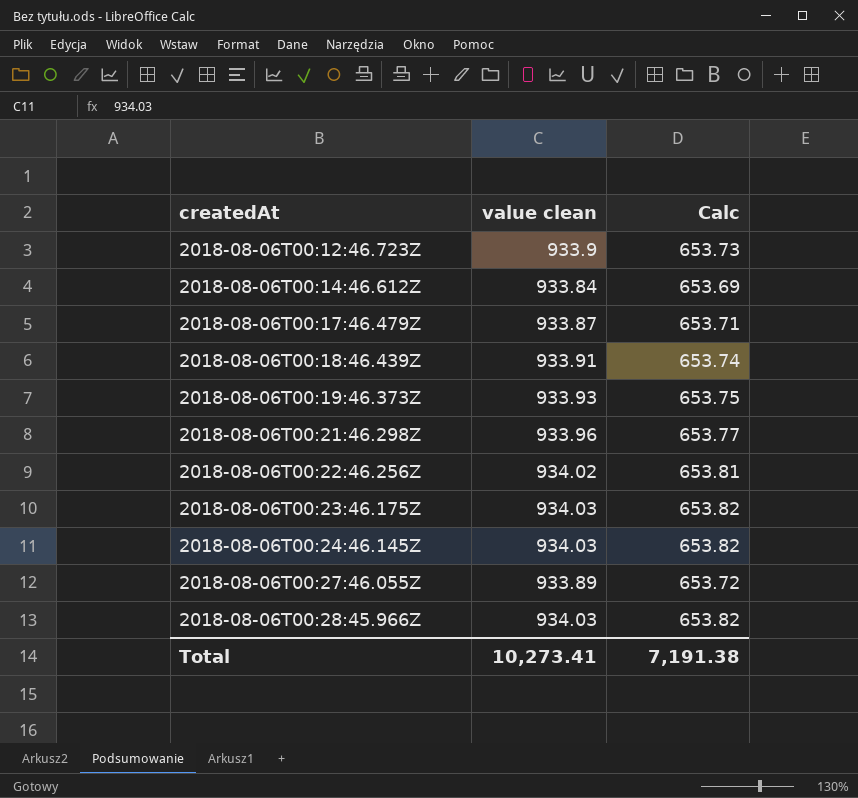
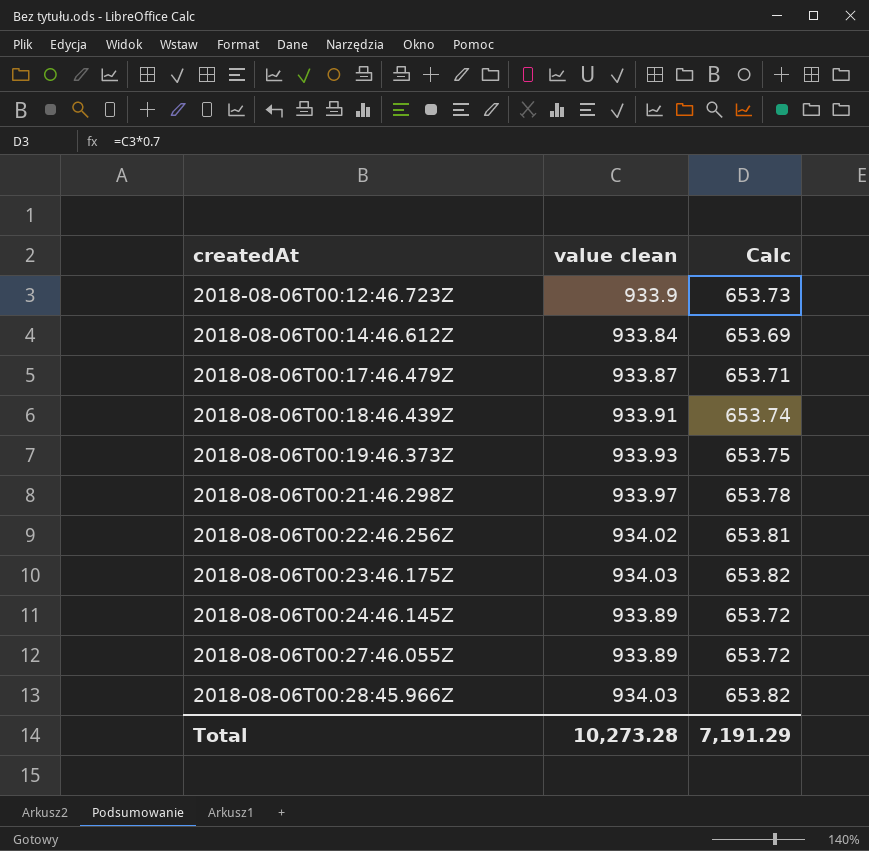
2018-08-06T00:21:46.298Z | value clean: 933.96 -> 933.97
2018-08-06T00:21:46.298Z | Calc: 653.77 -> 653.78
2018-08-06T00:24:46.145Z | value clean: 934.03 -> 933.89
2018-08-06T00:24:46.145Z | Calc: 653.82 -> 653.72
Total | value clean: 10,273.41 -> 10,273.28
Total | Calc: 7,191.38 -> 7,191.29

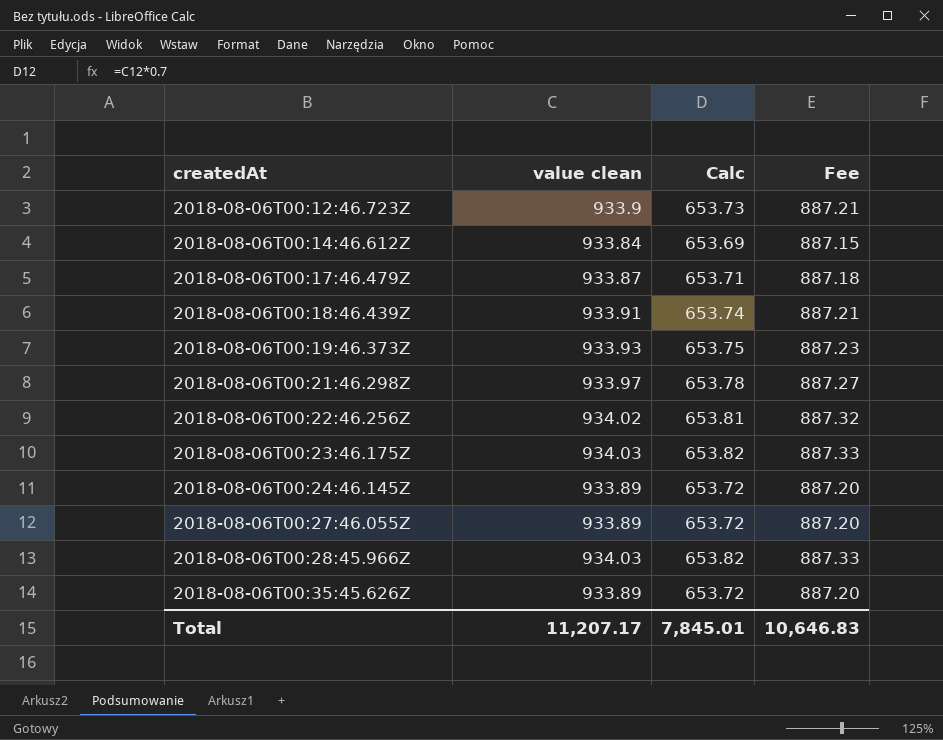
column Fee | formula: none -> [value clean] * 0.95
row 2018-08-06T00:35:45.626Z: none -> 933.89 | 653.72 | 887.20
Total | value clean: 10,273.28 -> 11,207.17
Total | Calc: 7,191.29 -> 7,845.01

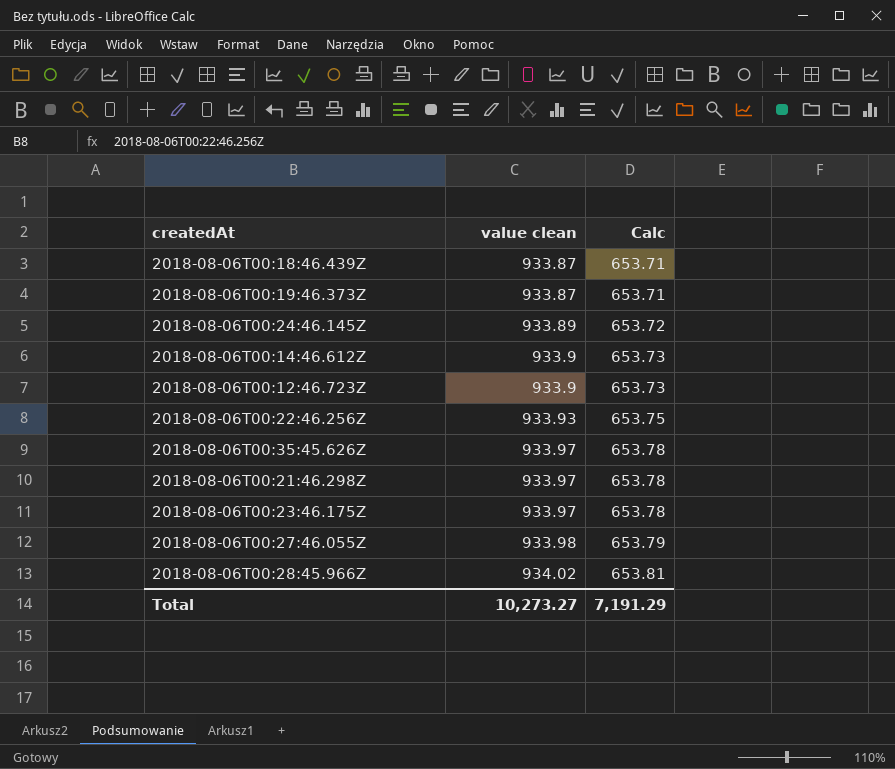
row order: createdAt ascending -> value clean ascending
column Fee | formula: [value clean] * 0.95 -> none
row 2018-08-06T00:17:46.479Z: 933.87 | 653.71 | 887.18 -> none
2018-08-06T00:18:46.439Z | value clean: 933.91 -> 933.87
2018-08-06T00:18:46.439Z | Calc: 653.74 -> 653.71
2018-08-06T00:19:46.373Z | value clean: 933.93 -> 933.87
2018-08-06T00:19:46.373Z | Calc: 653.75 -> 653.71
2018-08-06T00:14:46.612Z | value clean: 933.84 -> 933.9
2018-08-06T00:14:46.612Z | Calc: 653.69 -> 653.73
2018-08-06T00:22:46.256Z | value clean: 934.02 -> 933.93
2018-08-06T00:22:46.256Z | Calc: 653.81 -> 653.75
2018-08-06T00:35:45.626Z | value clean: 933.89 -> 933.97
2018-08-06T00:35:45.626Z | Calc: 653.72 -> 653.78
2018-08-06T00:23:46.175Z | value clean: 934.03 -> 933.97
2018-08-06T00:23:46.175Z | Calc: 653.82 -> 653.78
2018-08-06T00:27:46.055Z | value clean: 933.89 -> 933.98
2018-08-06T00:27:46.055Z | Calc: 653.72 -> 653.79
2018-08-06T00:28:45.966Z | value clean: 934.03 -> 934.02
2018-08-06T00:28:45.966Z | Calc: 653.82 -> 653.81
Total | value clean: 11,207.17 -> 10,273.27
Total | Calc: 7,845.01 -> 7,191.29

